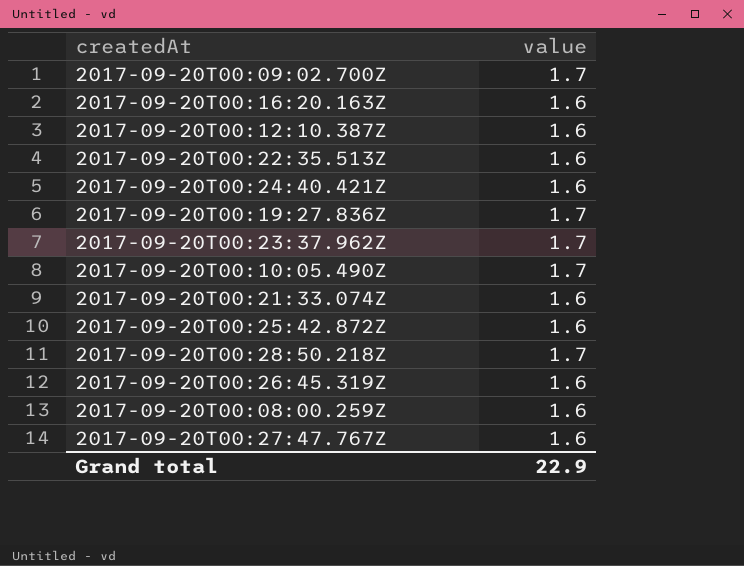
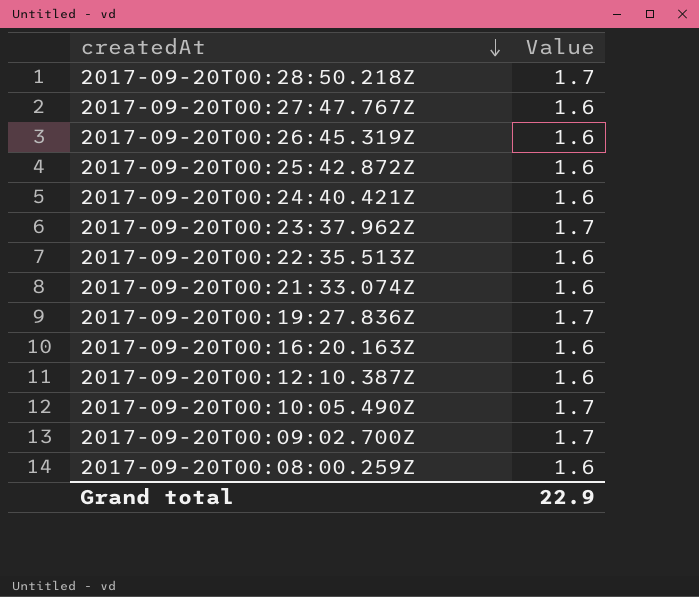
row order: none -> createdAt descending
column name: value -> Value

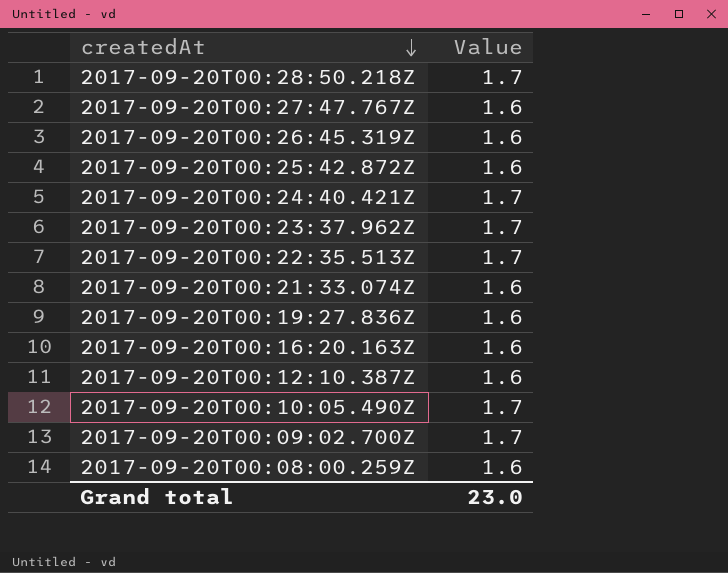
2017-09-20T00:24:40.421Z | Value: 1.6 -> 1.7
2017-09-20T00:22:35.513Z | Value: 1.6 -> 1.7
2017-09-20T00:19:27.836Z | Value: 1.7 -> 1.6
Grand total | Value: 22.9 -> 23.0

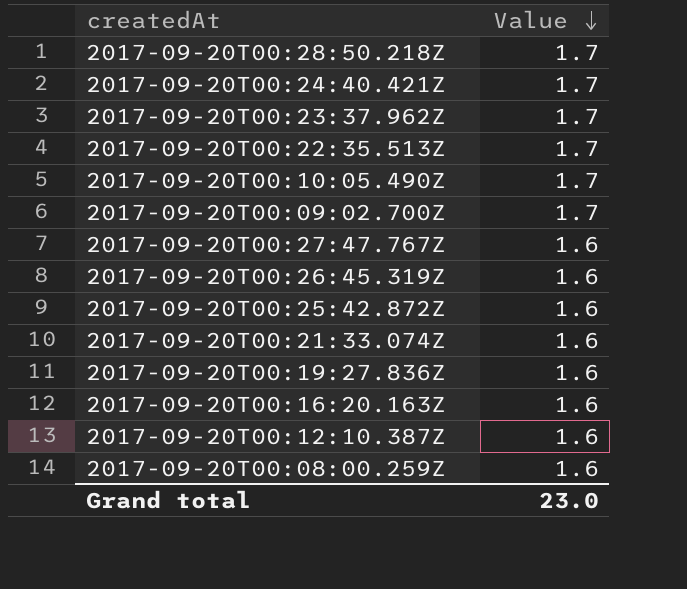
row order: createdAt descending -> Value descending

